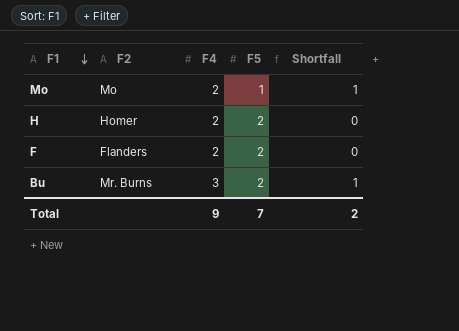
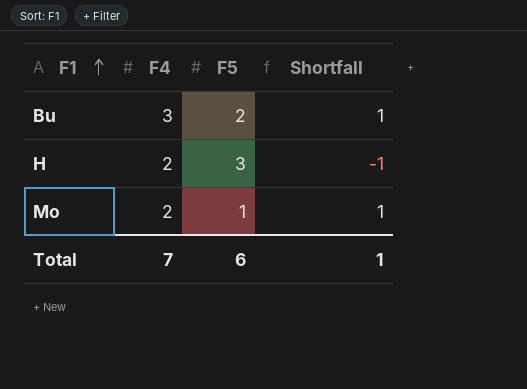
row order: F1 descending -> F1 ascending
column F2 | position: 2 -> none
row F: Flanders | 2 | 2 | 0 -> none
H | F5: 2 -> 3
H | Shortfall: 0 -> -1
Total | F4: 9 -> 7
Total | F5: 7 -> 6
Total | Shortfall: 2 -> 1

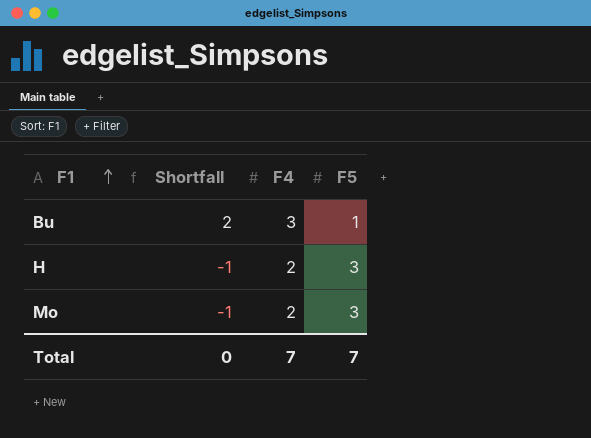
column Shortfall | position: 4 -> 2
Bu | Shortfall: 1 -> 2
Bu | F5: 2 -> 1
Mo | Shortfall: 1 -> -1
Mo | F5: 1 -> 3
Total | Shortfall: 1 -> 0
Total | F5: 6 -> 7

